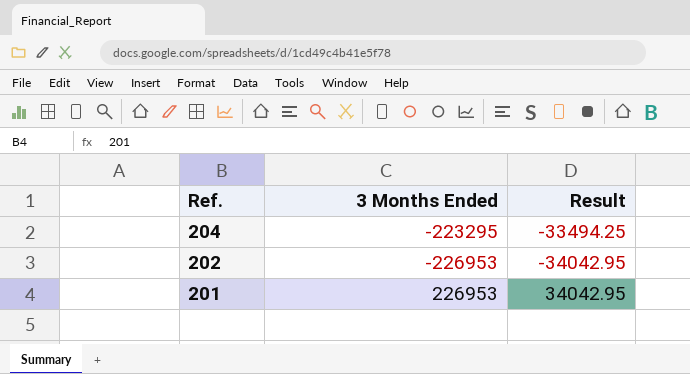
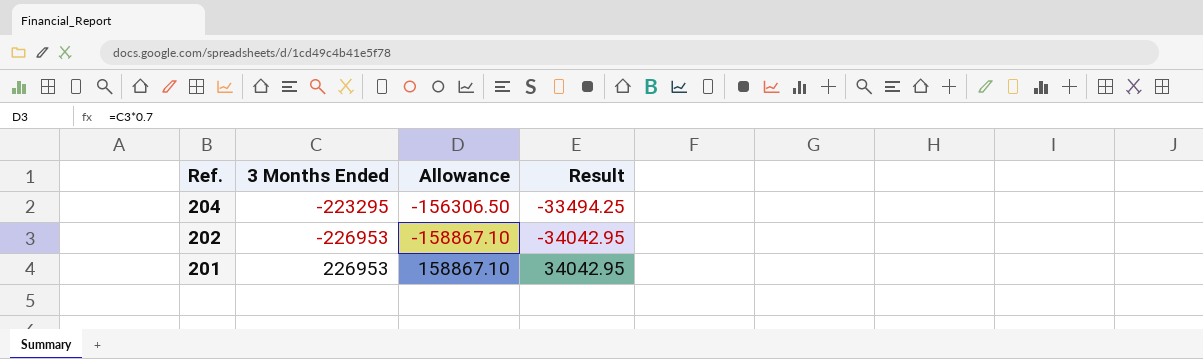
column Allowance | formula: none -> [3 Months Ended] * 0.7

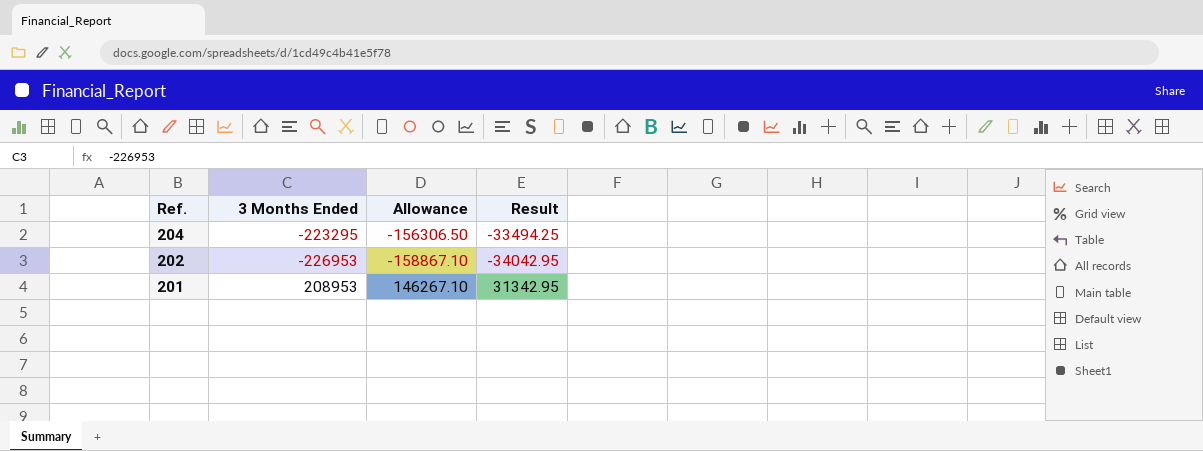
201 | 3 Months Ended: 226953 -> 208953
201 | Allowance: 158867.10 -> 146267.10
201 | Result: 34042.95 -> 31342.95

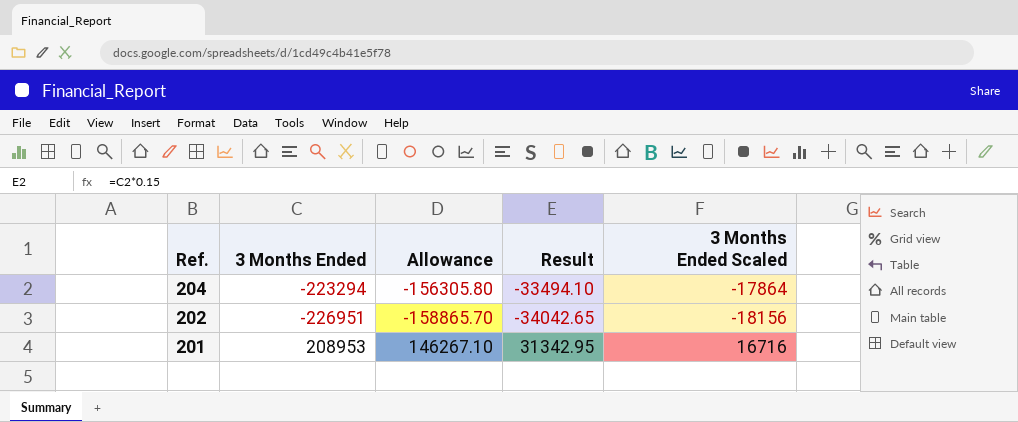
column 3 Months Ended Scaled | formula: none -> [3 Months Ended] * 0.08
204 | 3 Months Ended: -223295 -> -223294
204 | Allowance: -156306.50 -> -156305.80
204 | Result: -33494.25 -> -33494.10
202 | 3 Months Ended: -226953 -> -226951
202 | Allowance: -158867.10 -> -158865.70
202 | Result: -34042.95 -> -34042.65

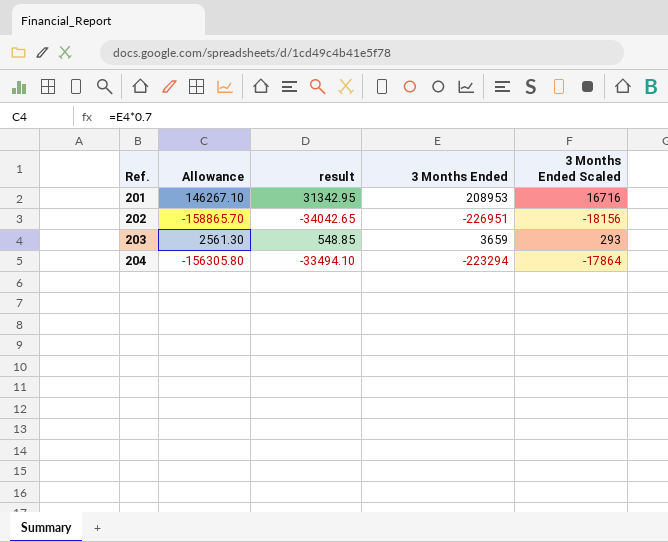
row order: Ref. descending -> Ref. ascending
column name: Result -> result
column 3 Months Ended | position: 2 -> 4
row 203: none -> 2561.30 | 548.85 | 3659 | 293

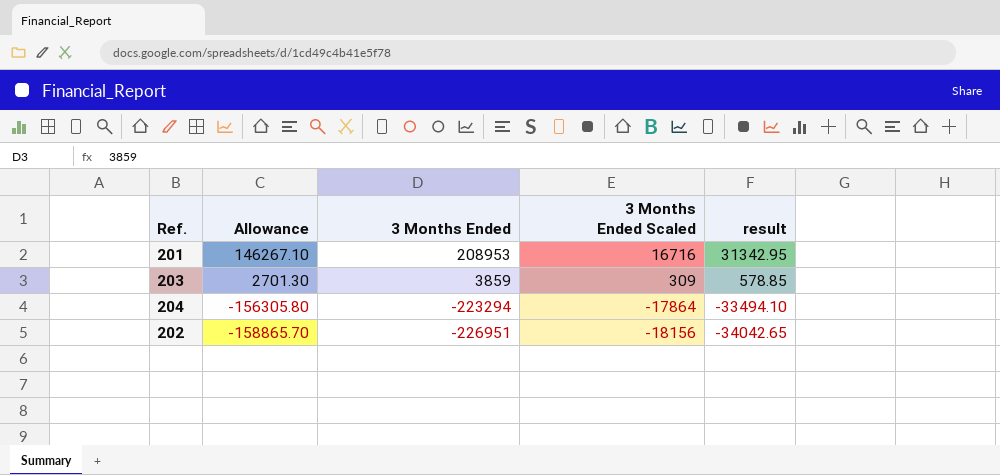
row order: Ref. ascending -> Allowance descending
column result | position: 3 -> 5
203 | Allowance: 2561.30 -> 2701.30
203 | 3 Months Ended: 3659 -> 3859
203 | 3 Months Ended Scaled: 293 -> 309
203 | result: 548.85 -> 578.85

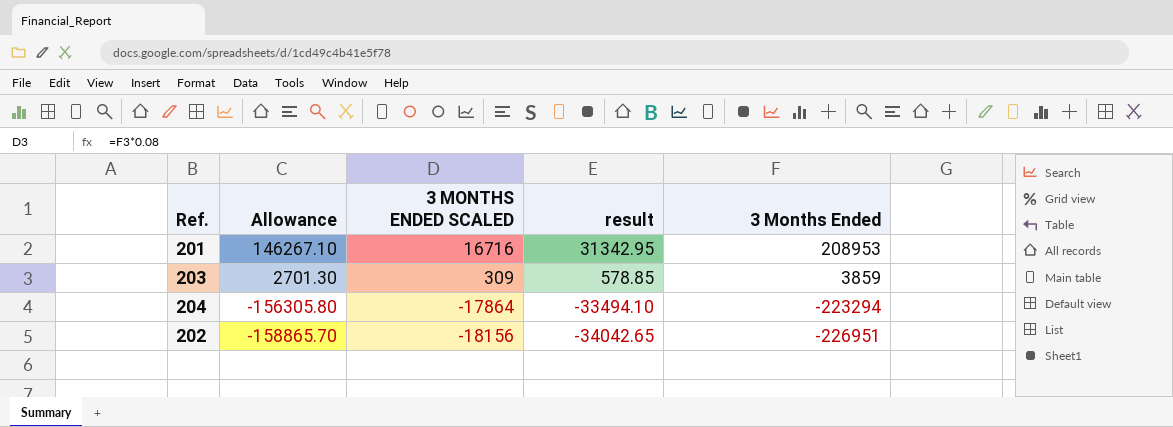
column name: 3 Months Ended Scaled -> 3 MONTHS ENDED SCALED
column 3 Months Ended | position: 3 -> 5

